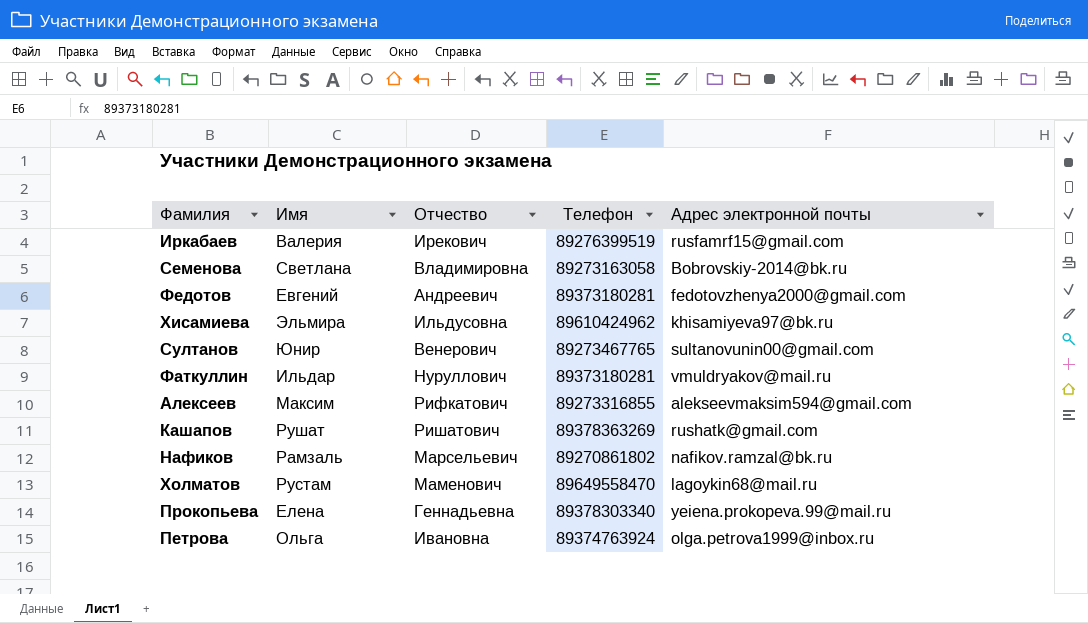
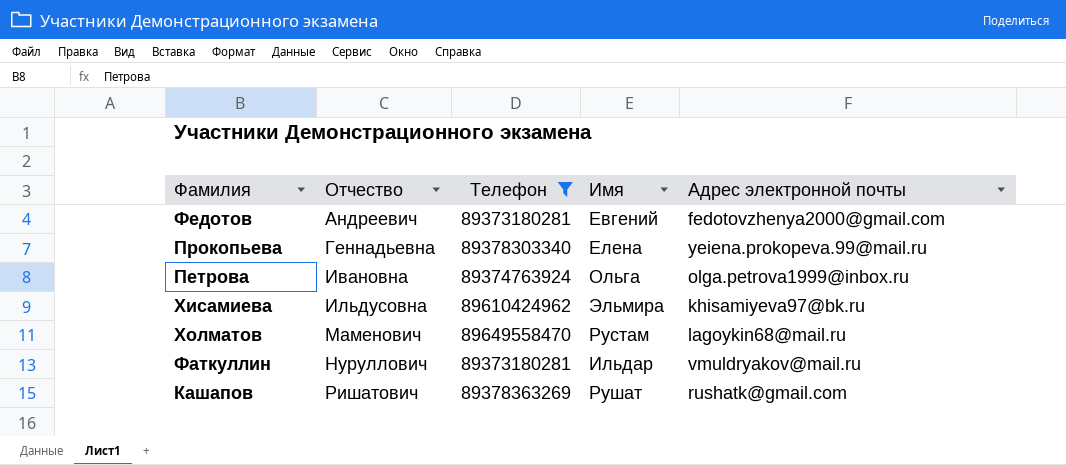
filter: none -> Телефон >= 89373180281
row order: none -> Отчество ascending
column Имя | position: 2 -> 4

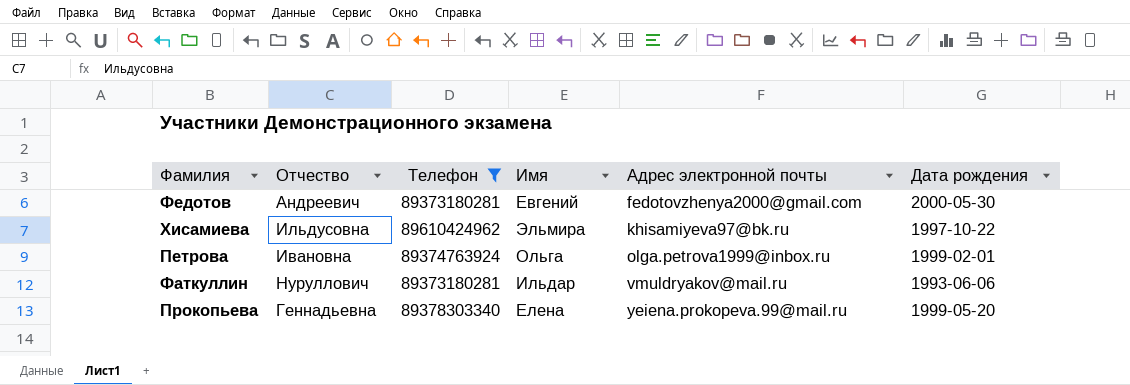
row order: Отчество ascending -> Адрес электронной почты ascending
column Дата рождения | position: none -> 6
row Холматов: Маменович | 89649558470 | Рустам | lagoykin68@mail.ru -> none
row Кашапов: Ришатович | 89378363269 | Рушат | rushatk@gmail.com -> none

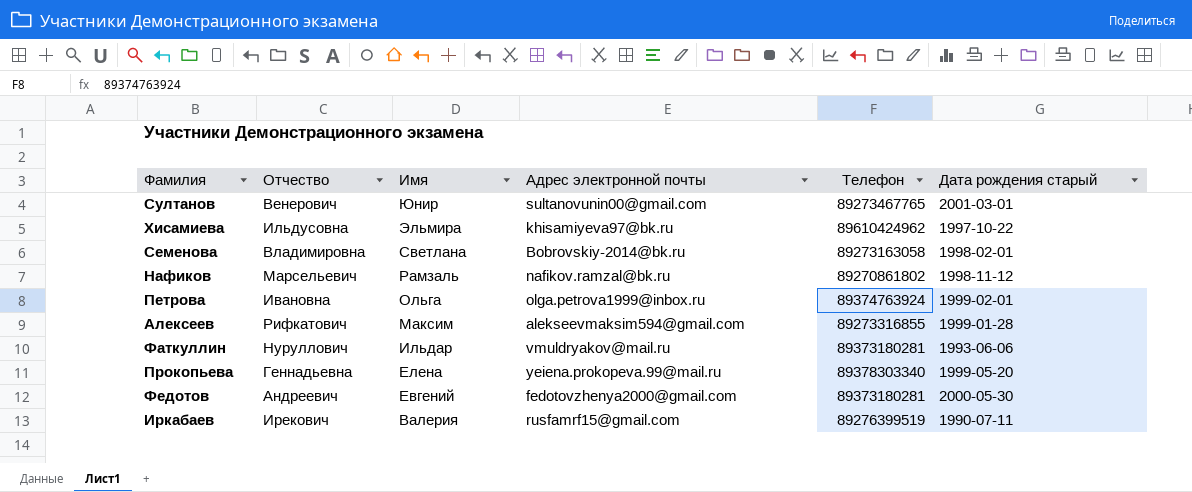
filter: Телефон >= 89373180281 -> none
row order: Адрес электронной почты ascending -> Имя descending
column Телефон | position: 3 -> 5
column name: Дата рождения -> Дата рождения старый

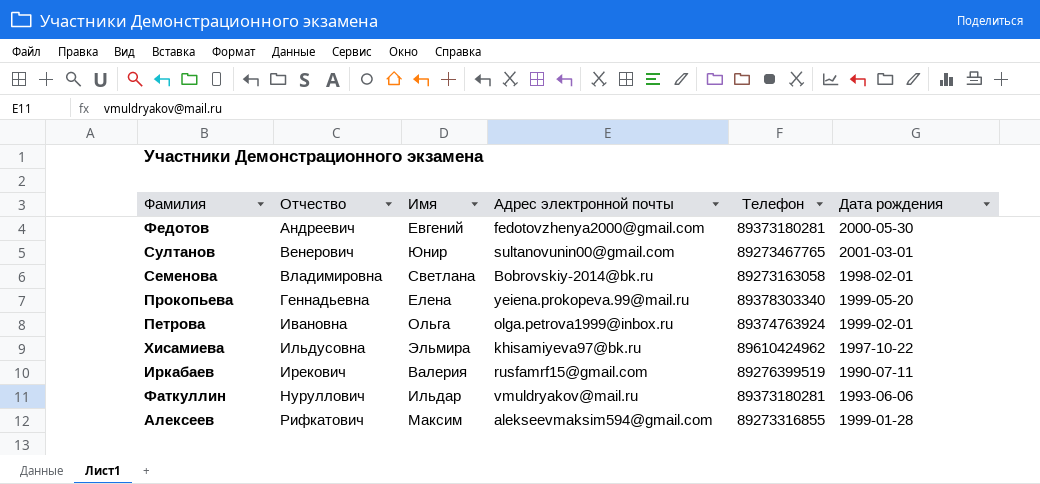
row order: Имя descending -> Отчество ascending
column name: Дата рождения старый -> Дата рождения
row Нафиков: Марсельевич | Рамзаль | nafikov.ramzal@bk.ru | 89270861802 | 1998-11-12 -> none

